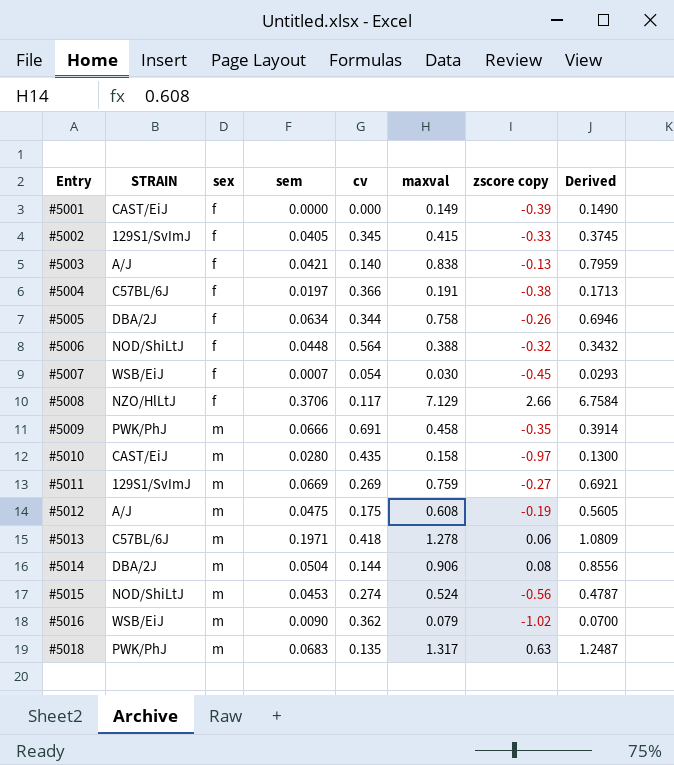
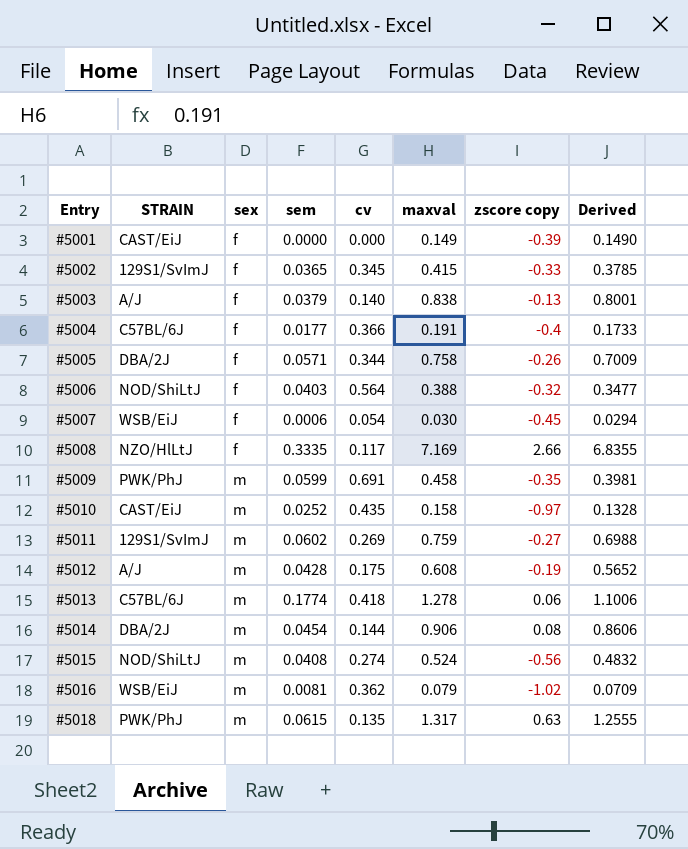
#5002 | sem: 0.0405 -> 0.0365
#5002 | Derived: 0.3745 -> 0.3785
#5003 | sem: 0.0421 -> 0.0379
#5003 | Derived: 0.7959 -> 0.8001
#5004 | sem: 0.0197 -> 0.0177
#5004 | zscore copy: -0.38 -> -0.4
#5004 | Derived: 0.1713 -> 0.1733
#5005 | sem: 0.0634 -> 0.0571
#5005 | Derived: 0.6946 -> 0.7009
#5006 | sem: 0.0448 -> 0.0403
#5006 | Derived: 0.3432 -> 0.3477
#5007 | sem: 0.0007 -> 0.0006
#5007 | Derived: 0.0293 -> 0.0294
#5008 | sem: 0.3706 -> 0.3335
#5008 | maxval: 7.129 -> 7.169
#5008 | Derived: 6.7584 -> 6.8355
#5009 | sem: 0.0666 -> 0.0599
#5009 | Derived: 0.3914 -> 0.3981
#5010 | sem: 0.0280 -> 0.0252
#5010 | Derived: 0.1300 -> 0.1328
#5011 | sem: 0.0669 -> 0.0602
#5011 | Derived: 0.6921 -> 0.6988
#5012 | sem: 0.0475 -> 0.0428
#5012 | Derived: 0.5605 -> 0.5652
#5013 | sem: 0.1971 -> 0.1774
#5013 | Derived: 1.0809 -> 1.1006
#5014 | sem: 0.0504 -> 0.0454
#5014 | Derived: 0.8556 -> 0.8606
#5015 | sem: 0.0453 -> 0.0408
#5015 | Derived: 0.4787 -> 0.4832
#5016 | sem: 0.0090 -> 0.0081
#5016 | Derived: 0.0700 -> 0.0709
#5018 | sem: 0.0683 -> 0.0615
#5018 | Derived: 1.2487 -> 1.2555

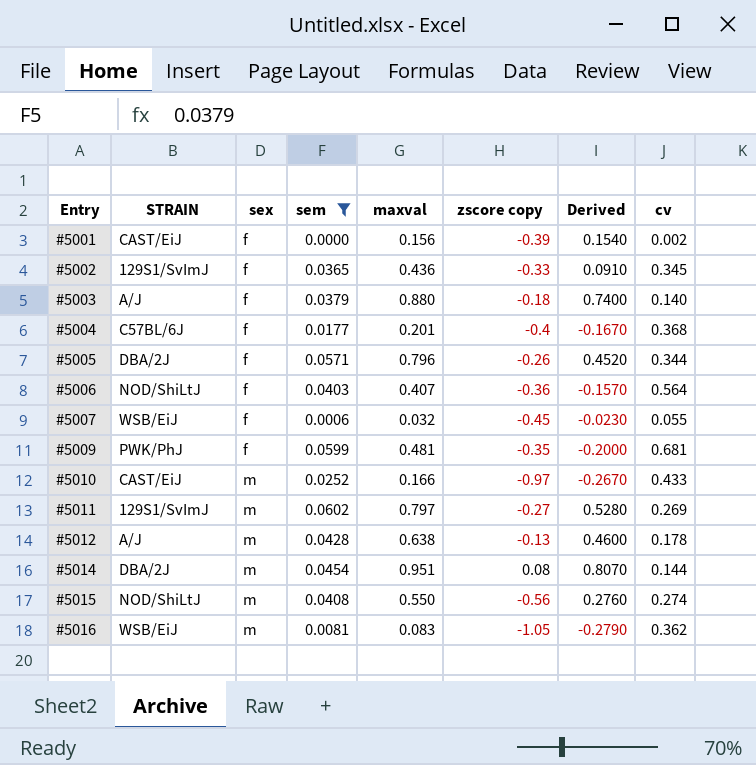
filter: none -> sem <= 0.0602
column Derived | formula: [maxval] - [sem] -> [maxval] - [cv]
column cv | position: 5 -> 8
#5001 | maxval: 0.149 -> 0.156
#5001 | cv: 0.000 -> 0.002
#5002 | maxval: 0.415 -> 0.436
#5003 | maxval: 0.838 -> 0.880
#5003 | zscore copy: -0.13 -> -0.18
#5004 | maxval: 0.191 -> 0.201
#5004 | cv: 0.366 -> 0.368
#5005 | maxval: 0.758 -> 0.796
#5006 | maxval: 0.388 -> 0.407
#5006 | zscore copy: -0.32 -> -0.36
#5007 | maxval: 0.030 -> 0.032
#5007 | cv: 0.054 -> 0.055
#5009 | sex: m -> f
#5009 | maxval: 0.458 -> 0.481
#5009 | cv: 0.691 -> 0.681
#5010 | maxval: 0.158 -> 0.166
#5010 | cv: 0.435 -> 0.433
#5011 | maxval: 0.759 -> 0.797
#5012 | maxval: 0.608 -> 0.638
#5012 | zscore copy: -0.19 -> -0.13
#5012 | cv: 0.175 -> 0.178
#5014 | maxval: 0.906 -> 0.951
#5015 | maxval: 0.524 -> 0.550
#5016 | maxval: 0.079 -> 0.083
#5016 | zscore copy: -1.02 -> -1.05

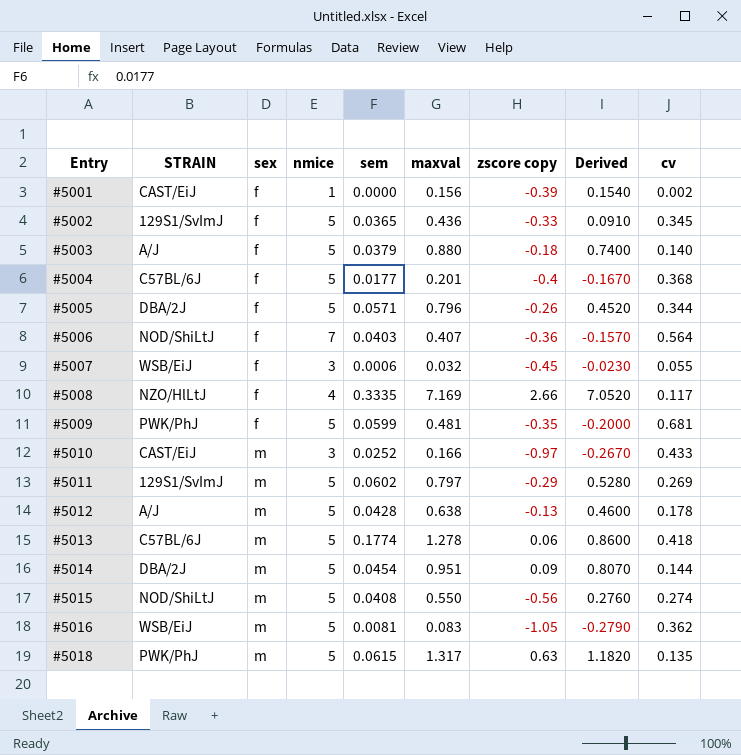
filter: sem <= 0.0602 -> none
column nmice | position: none -> 4
#5011 | zscore copy: -0.27 -> -0.29
#5014 | zscore copy: 0.08 -> 0.09

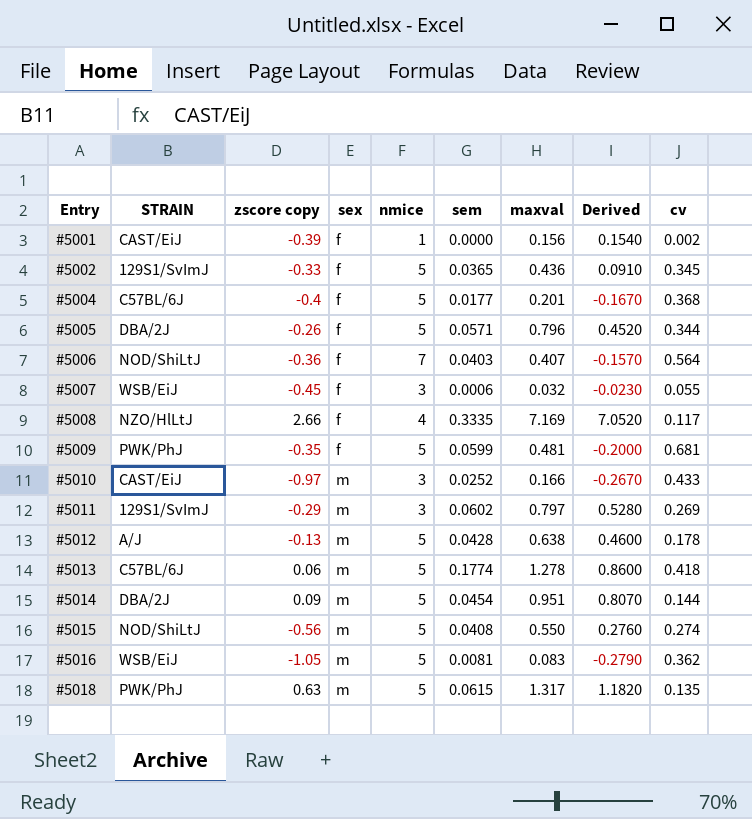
column zscore copy | position: 7 -> 3
row #5003: A/J | f | 5 | 0.0379 | 0.880 | -0.18 | 0.7400 | 0.140 -> none
#5011 | nmice: 5 -> 3

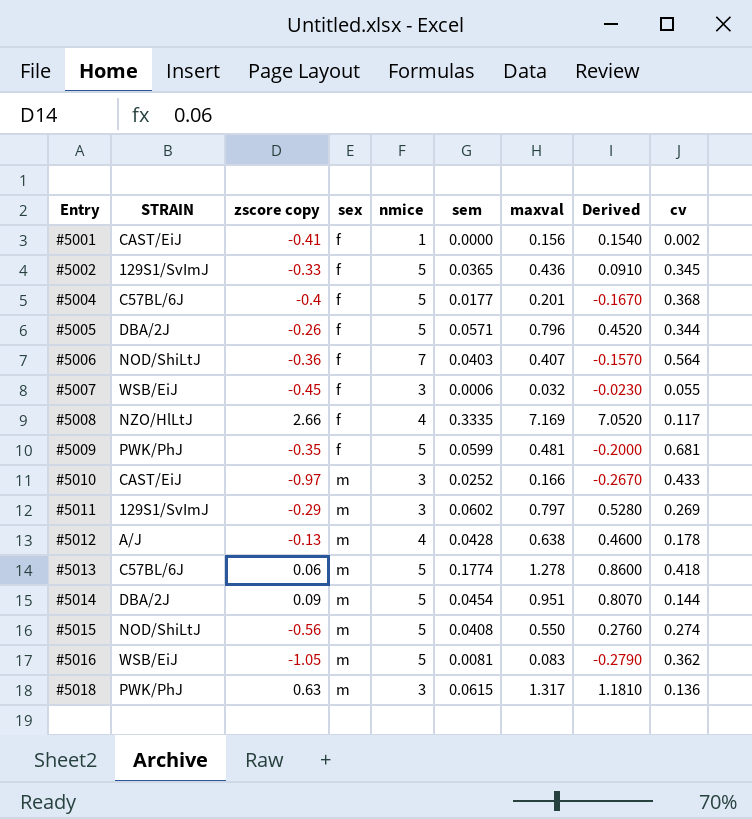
#5001 | zscore copy: -0.39 -> -0.41
#5012 | nmice: 5 -> 4
#5018 | nmice: 5 -> 3
#5018 | Derived: 1.1820 -> 1.1810
#5018 | cv: 0.135 -> 0.136

